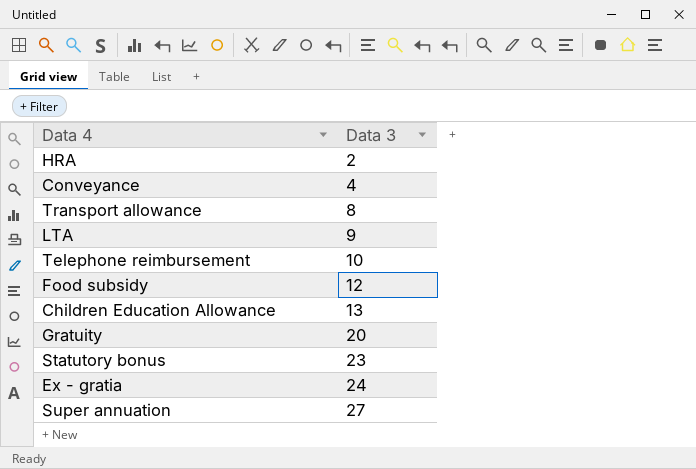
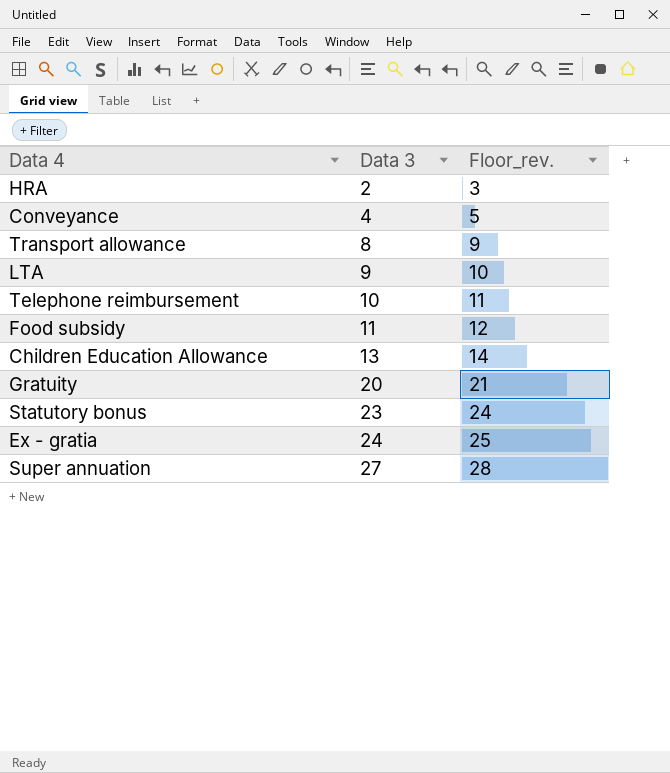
column Floor_rev. | formula: none -> [Data 3] + 1
Food subsidy | Data 3: 12 -> 11

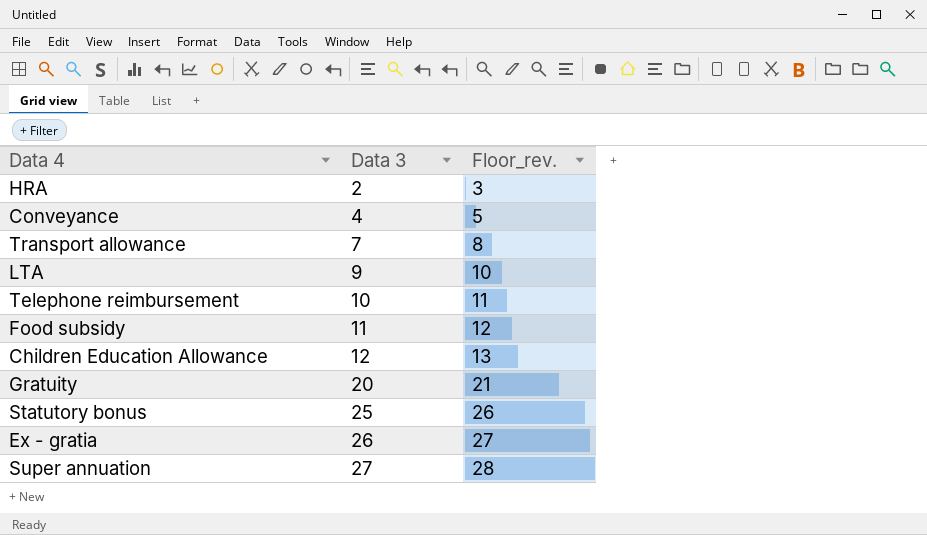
Transport allowance | Data 3: 8 -> 7
Transport allowance | Floor_rev.: 9 -> 8
Children Education Allowance | Data 3: 13 -> 12
Children Education Allowance | Floor_rev.: 14 -> 13
Statutory bonus | Data 3: 23 -> 25
Statutory bonus | Floor_rev.: 24 -> 26
Ex - gratia | Data 3: 24 -> 26
Ex - gratia | Floor_rev.: 25 -> 27

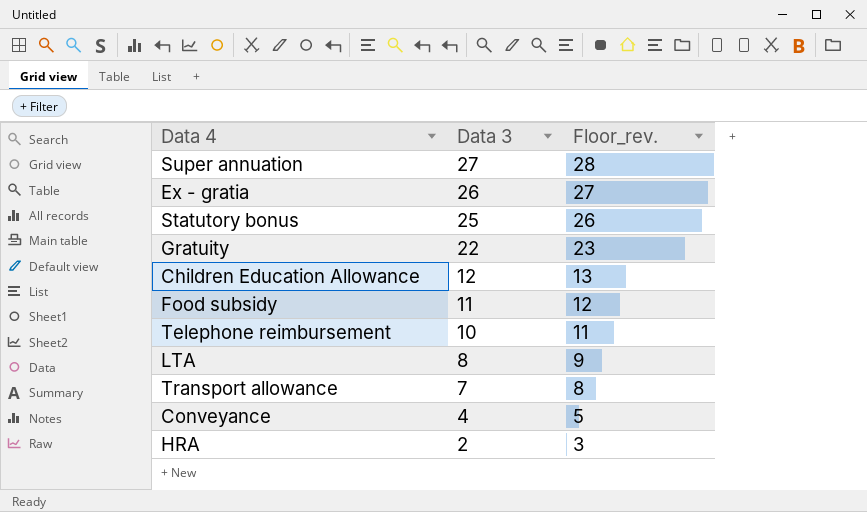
row order: Data 3 ascending -> Data 3 descending
Gratuity | Data 3: 20 -> 22
Gratuity | Floor_rev.: 21 -> 23
LTA | Data 3: 9 -> 8
LTA | Floor_rev.: 10 -> 9

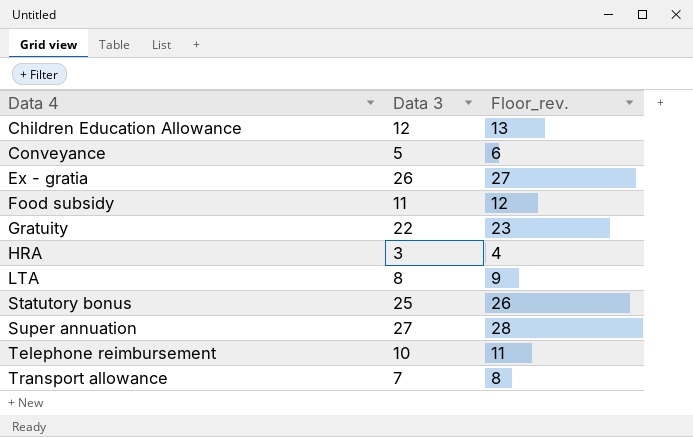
row order: Data 3 descending -> Data 4 ascending
Conveyance | Data 3: 4 -> 5
Conveyance | Floor_rev.: 5 -> 6
HRA | Data 3: 2 -> 3
HRA | Floor_rev.: 3 -> 4

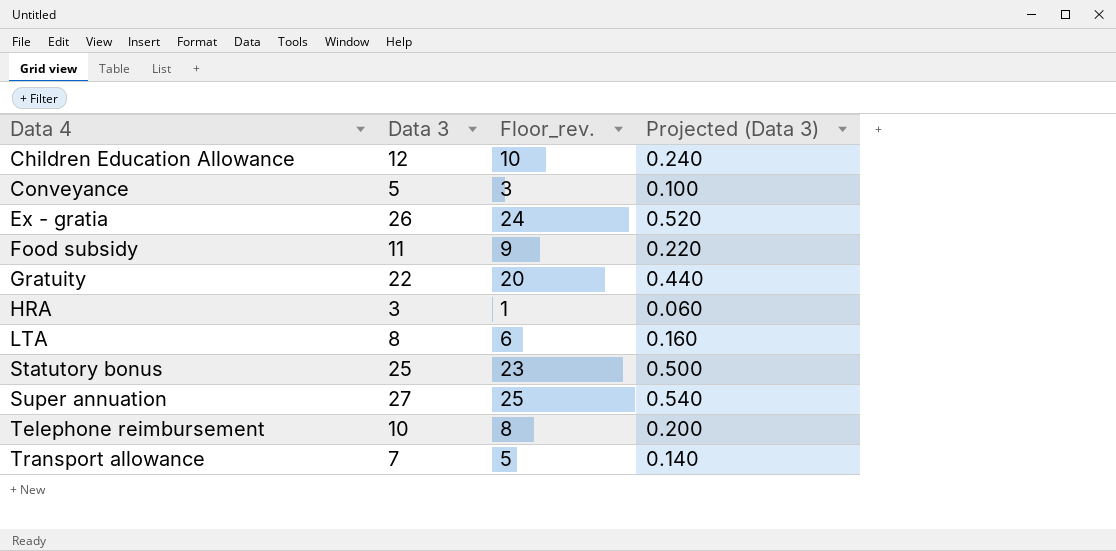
column Floor_rev. | formula: [Data 3] + 1 -> [Data 3] - 2
column Projected (Data 3) | formula: none -> [Data 3] * 0.02

